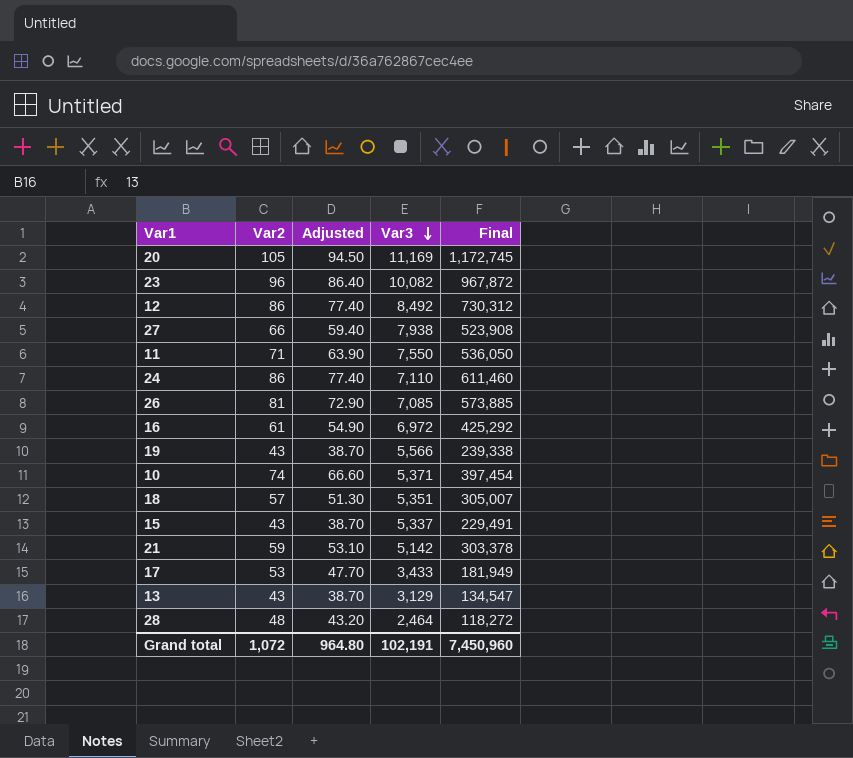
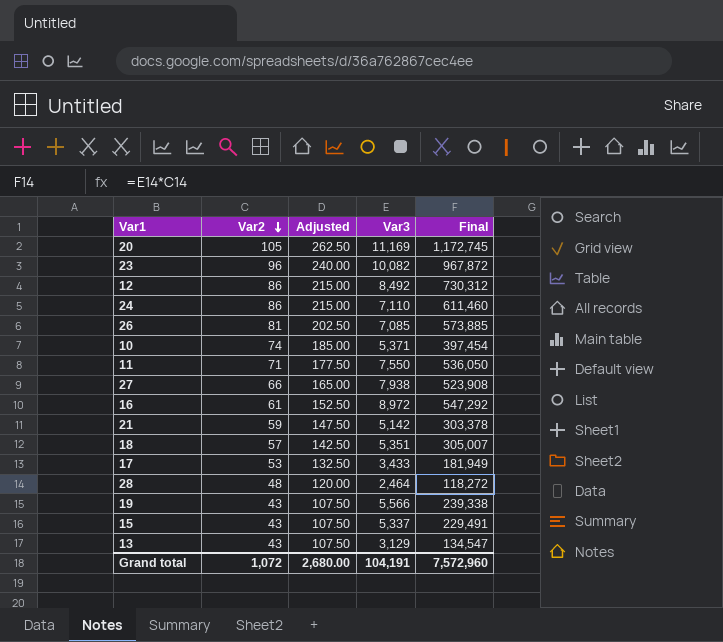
row order: Var3 descending -> Var2 descending
column Adjusted | formula: [Var2] * 0.9 -> [Var2] * 2.5
16 | Var3: 6,972 -> 8,972
16 | Final: 425,292 -> 547,292
Grand total | Adjusted: 964.80 -> 2,680.00
Grand total | Var3: 102,191 -> 104,191
Grand total | Final: 7,450,960 -> 7,572,960

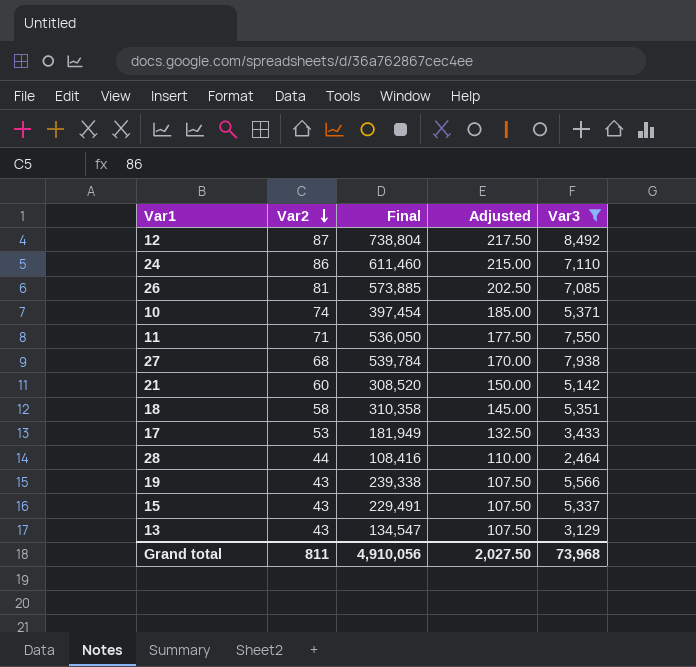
filter: none -> Var3 <= 8,492
column Final | position: 5 -> 3
12 | Var2: 86 -> 87
12 | Final: 730,312 -> 738,804
12 | Adjusted: 215.00 -> 217.50
27 | Var2: 66 -> 68
27 | Final: 523,908 -> 539,784
27 | Adjusted: 165.00 -> 170.00
21 | Var2: 59 -> 60
21 | Final: 303,378 -> 308,520
21 | Adjusted: 147.50 -> 150.00
18 | Var2: 57 -> 58
18 | Final: 305,007 -> 310,358
18 | Adjusted: 142.50 -> 145.00
28 | Var2: 48 -> 44
28 | Final: 118,272 -> 108,416
28 | Adjusted: 120.00 -> 110.00
Grand total | Var2: 1,072 -> 811
Grand total | Final: 7,572,960 -> 4,910,056
Grand total | Adjusted: 2,680.00 -> 2,027.50
Grand total | Var3: 104,191 -> 73,968

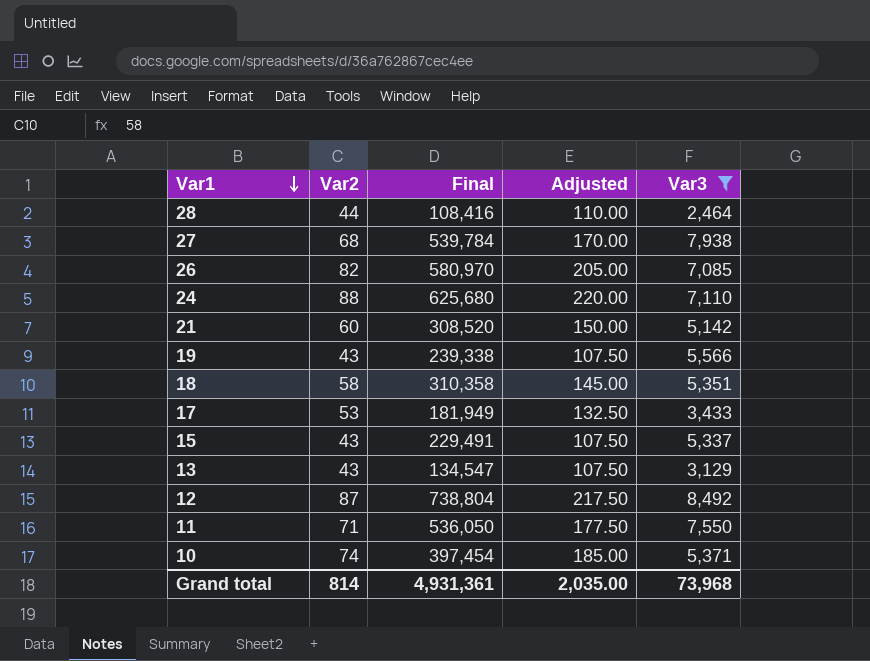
row order: Var2 descending -> Var1 descending
26 | Var2: 81 -> 82
26 | Final: 573,885 -> 580,970
26 | Adjusted: 202.50 -> 205.00
24 | Var2: 86 -> 88
24 | Final: 611,460 -> 625,680
24 | Adjusted: 215.00 -> 220.00
Grand total | Var2: 811 -> 814
Grand total | Final: 4,910,056 -> 4,931,361
Grand total | Adjusted: 2,027.50 -> 2,035.00

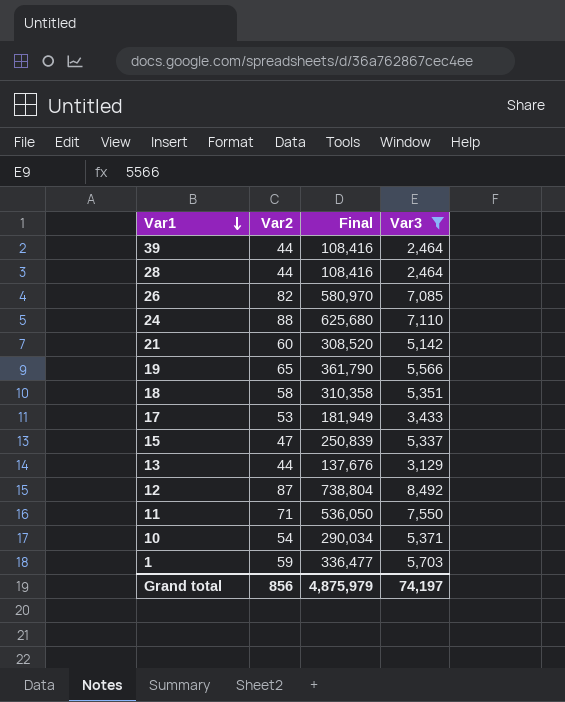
column Adjusted | formula: [Var2] * 2.5 -> none
row 27: 68 | 539,784 | 170.00 | 7,938 -> none
row 39: none -> 44 | 108,416 | 2,464
19 | Var2: 43 -> 65
19 | Final: 239,338 -> 361,790
15 | Var2: 43 -> 47
15 | Final: 229,491 -> 250,839
13 | Var2: 43 -> 44
13 | Final: 134,547 -> 137,676
10 | Var2: 74 -> 54
10 | Final: 397,454 -> 290,034
row 1: none -> 59 | 336,477 | 5,703
Grand total | Var2: 814 -> 856
Grand total | Final: 4,931,361 -> 4,875,979
Grand total | Var3: 73,968 -> 74,197

